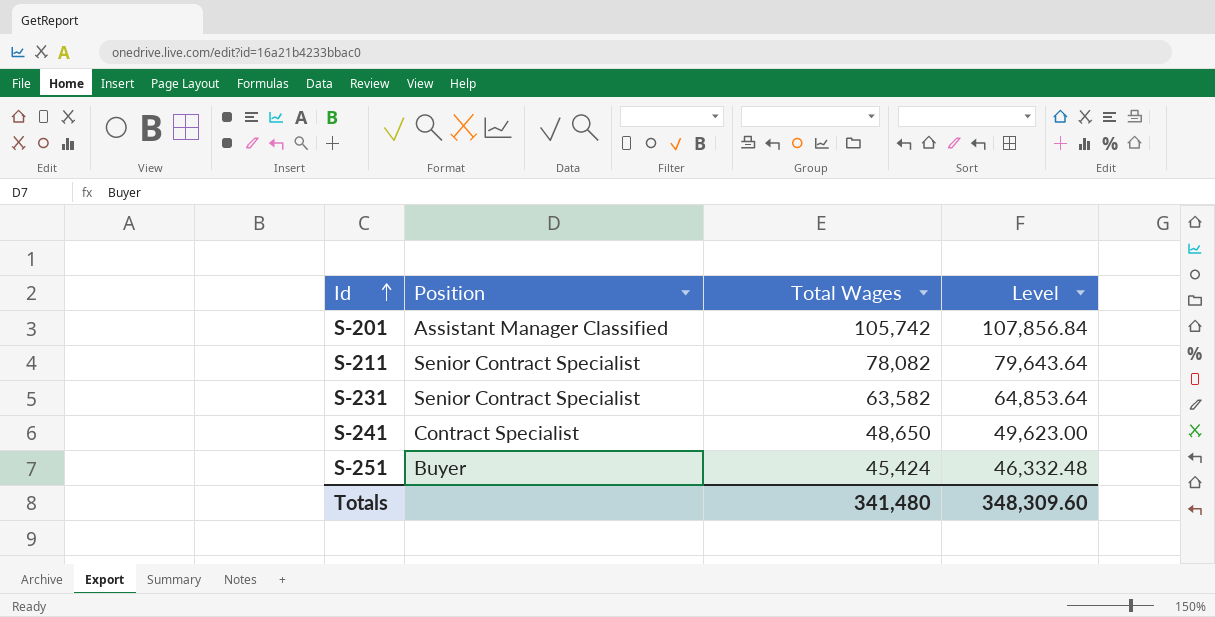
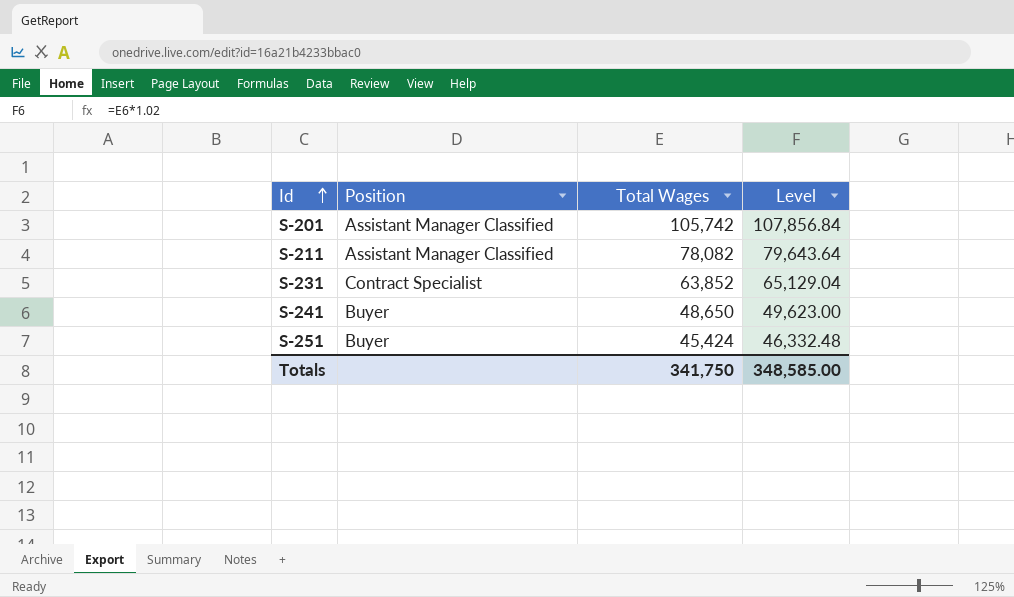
S-211 | Position: Senior Contract Specialist -> Assistant Manager Classified
S-231 | Position: Senior Contract Specialist -> Contract Specialist
S-231 | Total Wages: 63,582 -> 63,852
S-231 | Level: 64,853.64 -> 65,129.04
S-241 | Position: Contract Specialist -> Buyer
Totals | Total Wages: 341,480 -> 341,750
Totals | Level: 348,309.60 -> 348,585.00

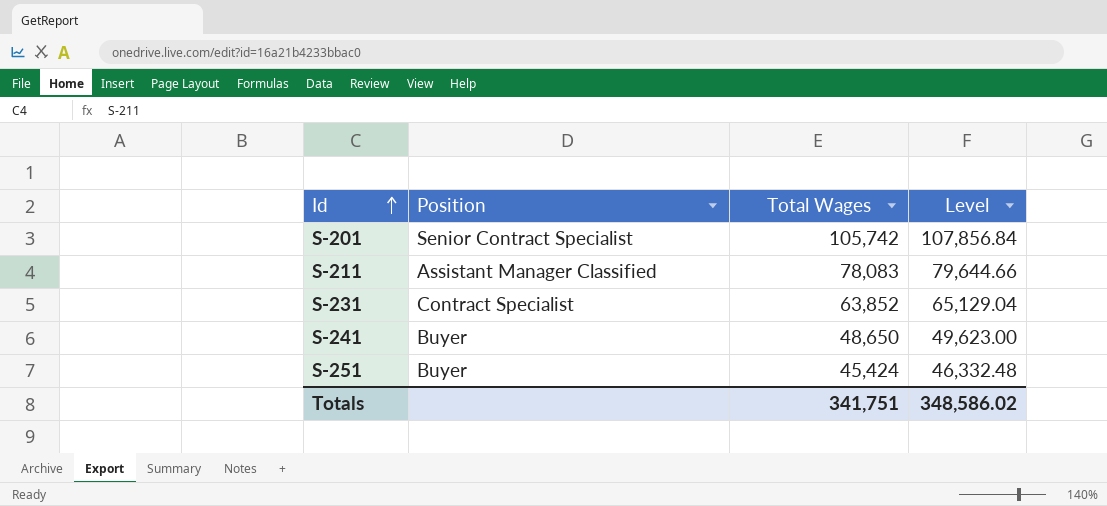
S-201 | Position: Assistant Manager Classified -> Senior Contract Specialist
S-211 | Total Wages: 78,082 -> 78,083
S-211 | Level: 79,643.64 -> 79,644.66
Totals | Total Wages: 341,750 -> 341,751
Totals | Level: 348,585.00 -> 348,586.02

